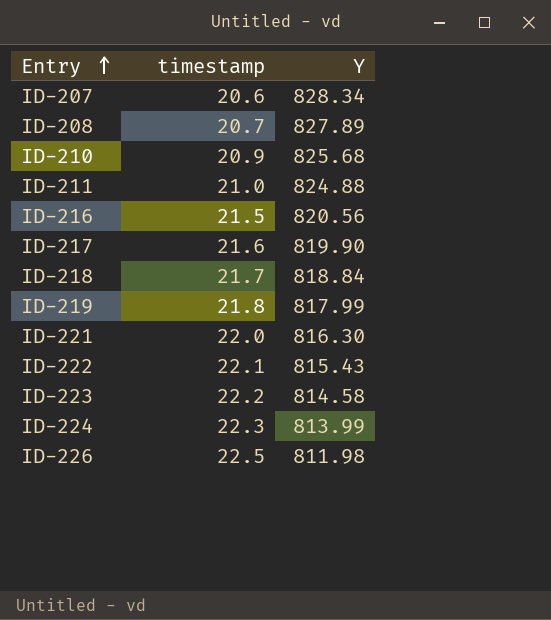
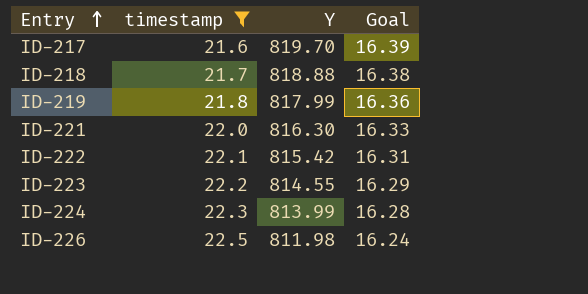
filter: none -> timestamp >= 21.6
column Goal | formula: none -> [Y] * 0.02
ID-217 | Y: 819.90 -> 819.70
ID-218 | Y: 818.84 -> 818.88
ID-222 | Y: 815.43 -> 815.42
ID-223 | Y: 814.58 -> 814.55

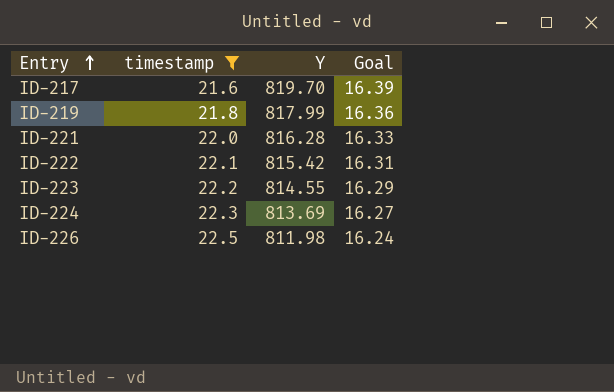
row ID-218: 21.7 | 818.88 | 16.38 -> none
ID-221 | Y: 816.30 -> 816.28
ID-224 | Y: 813.99 -> 813.69
ID-224 | Goal: 16.28 -> 16.27

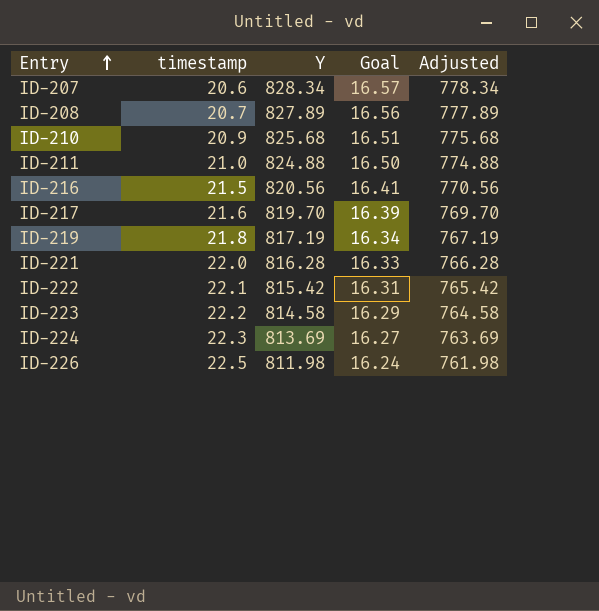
filter: timestamp >= 21.6 -> none
column Adjusted | formula: none -> [Y] - 50
ID-219 | Y: 817.99 -> 817.19
ID-219 | Goal: 16.36 -> 16.34
ID-223 | Y: 814.55 -> 814.58

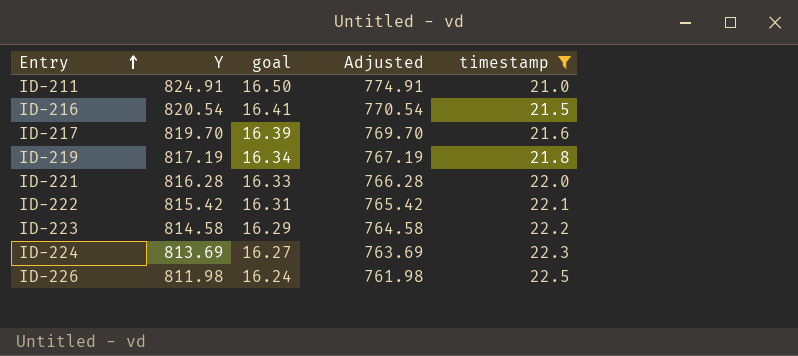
filter: none -> timestamp >= 21.0
column name: Goal -> goal
column timestamp | position: 2 -> 5
ID-211 | Y: 824.88 -> 824.91
ID-211 | Adjusted: 774.88 -> 774.91
ID-216 | Y: 820.56 -> 820.54
ID-216 | Adjusted: 770.56 -> 770.54

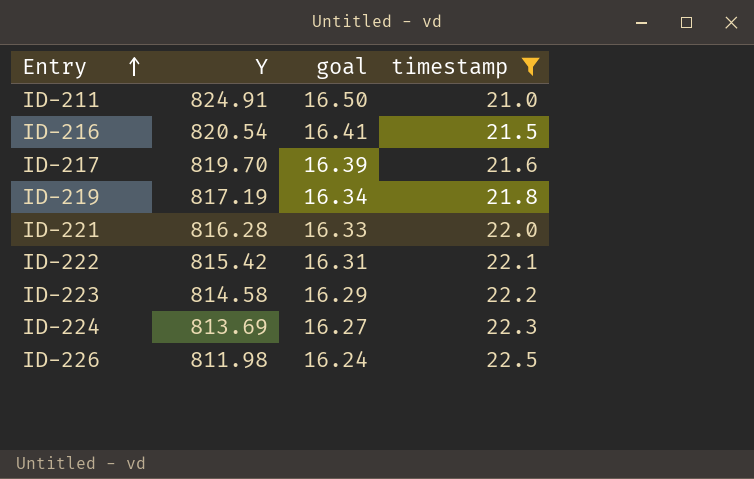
column Adjusted | formula: [Y] - 50 -> none

